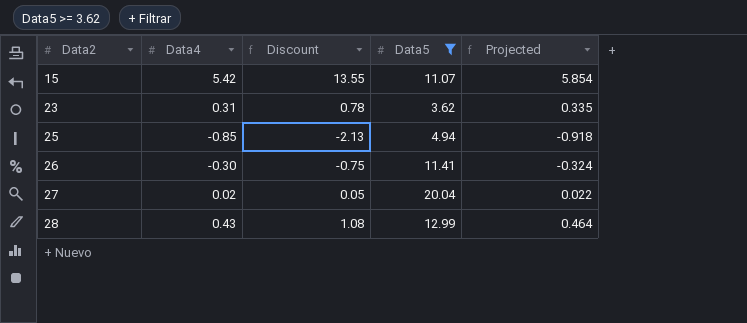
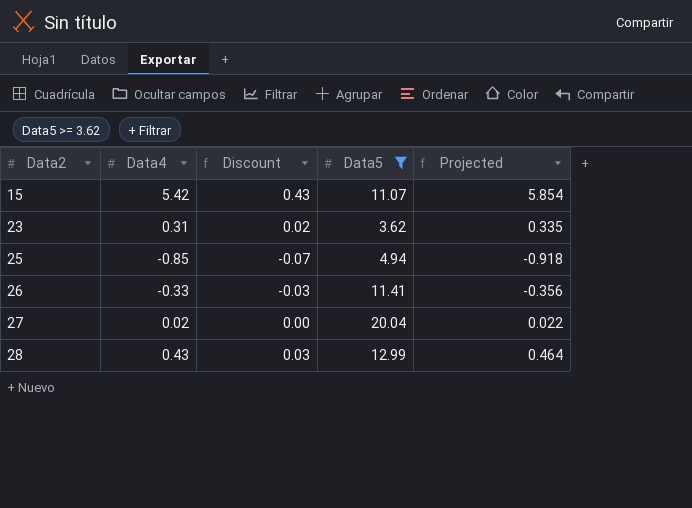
column Discount | formula: [Data4] * 2.5 -> [Data4] * 0.08
26 | Data4: -0.30 -> -0.33
26 | Projected: -0.324 -> -0.356

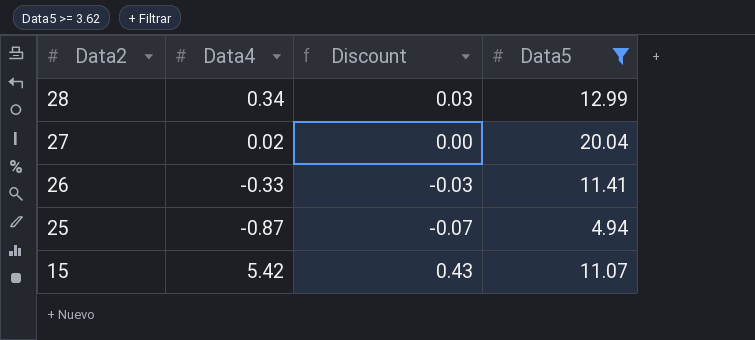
row order: Data2 ascending -> Data2 descending
column Projected | formula: [Data4] * 1.08 -> none
row 23: 0.31 | 0.02 | 3.62 | 0.335 -> none
28 | Data4: 0.43 -> 0.34
25 | Data4: -0.85 -> -0.87

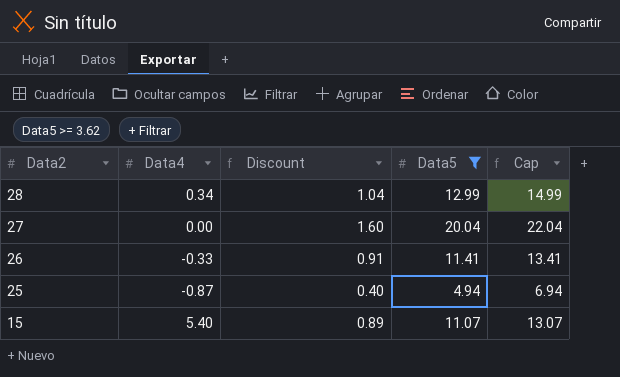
column Discount | formula: [Data4] * 0.08 -> [Data5] * 0.08
column Cap | formula: none -> [Data5] + 2
27 | Data4: 0.02 -> 0.00
15 | Data4: 5.42 -> 5.40

